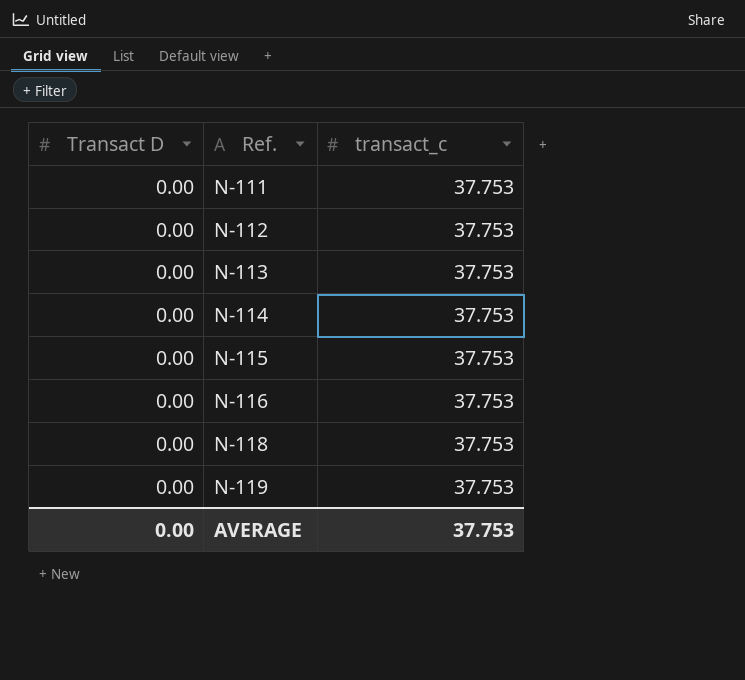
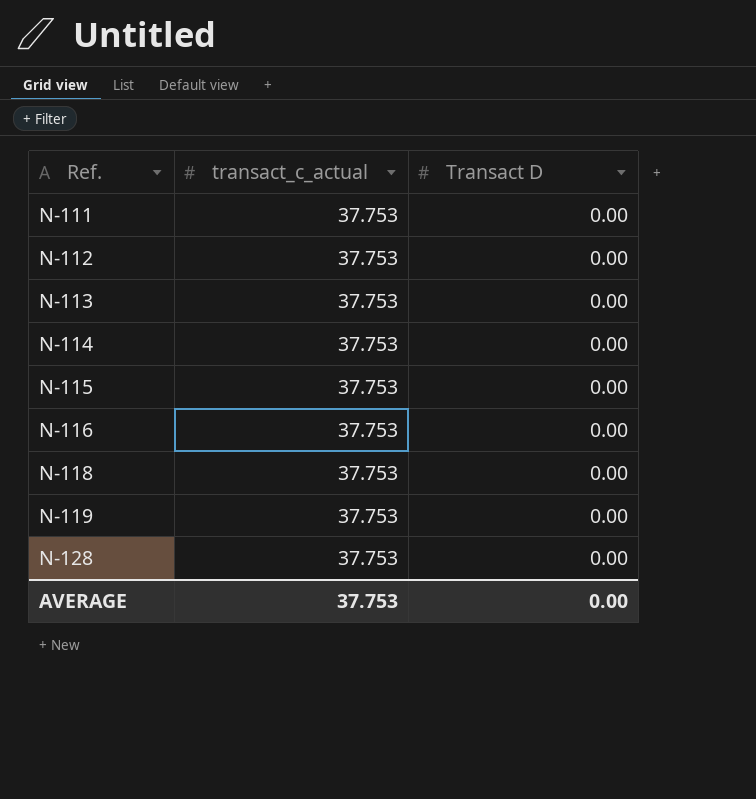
column name: transact_c -> transact_c_actual
column Transact D | position: 1 -> 3
row N-128: none -> 37.753 | 0.00

